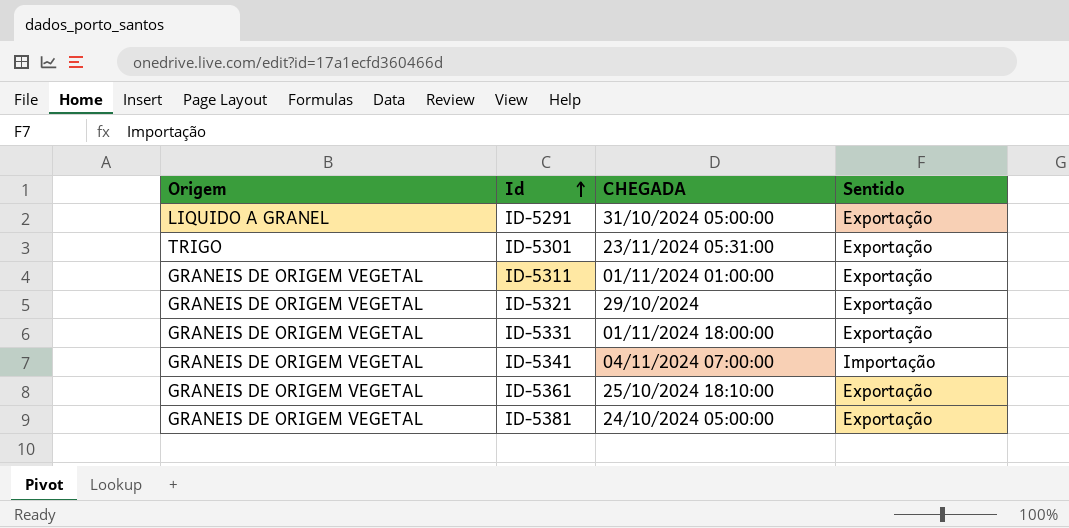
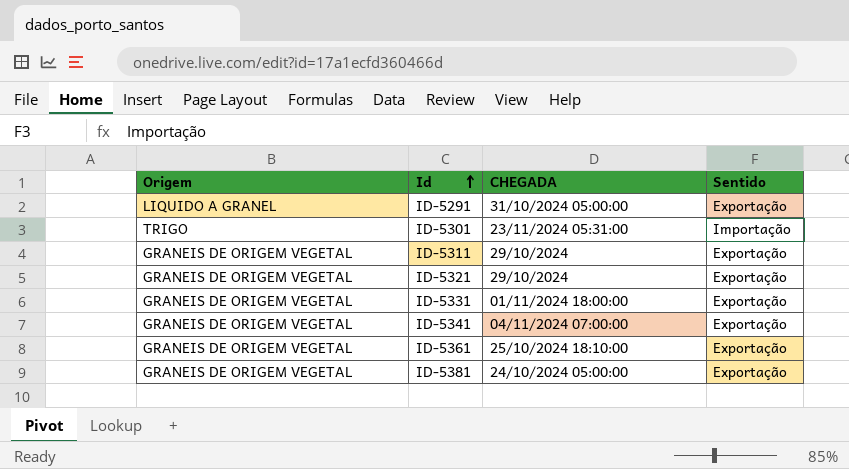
ID-5301 | Sentido: Exportação -> Importação
ID-5311 | CHEGADA: 01/11/2024 01:00:00 -> 29/10/2024
ID-5341 | Sentido: Importação -> Exportação

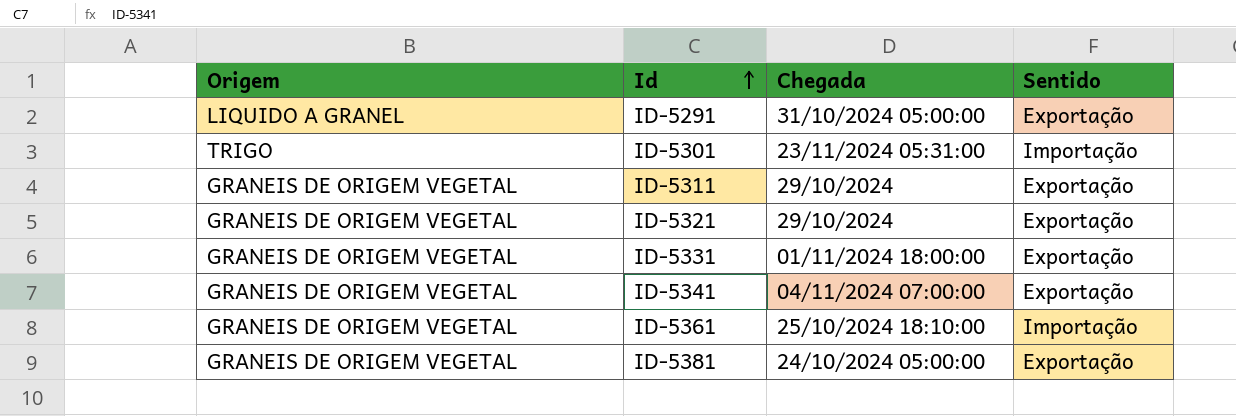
column name: CHEGADA -> Chegada
ID-5361 | Sentido: Exportação -> Importação

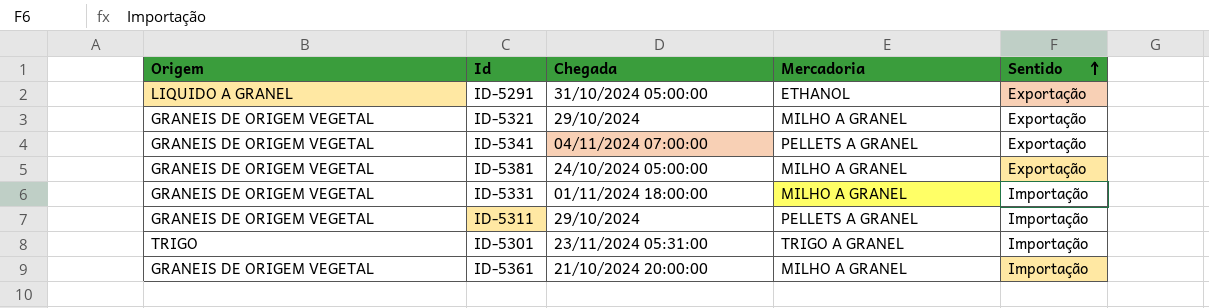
row order: Id ascending -> Sentido ascending
column Mercadoria | position: none -> 4
ID-5331 | Sentido: Exportação -> Importação
ID-5311 | Sentido: Exportação -> Importação
ID-5361 | Chegada: 25/10/2024 18:10:00 -> 21/10/2024 20:00:00

